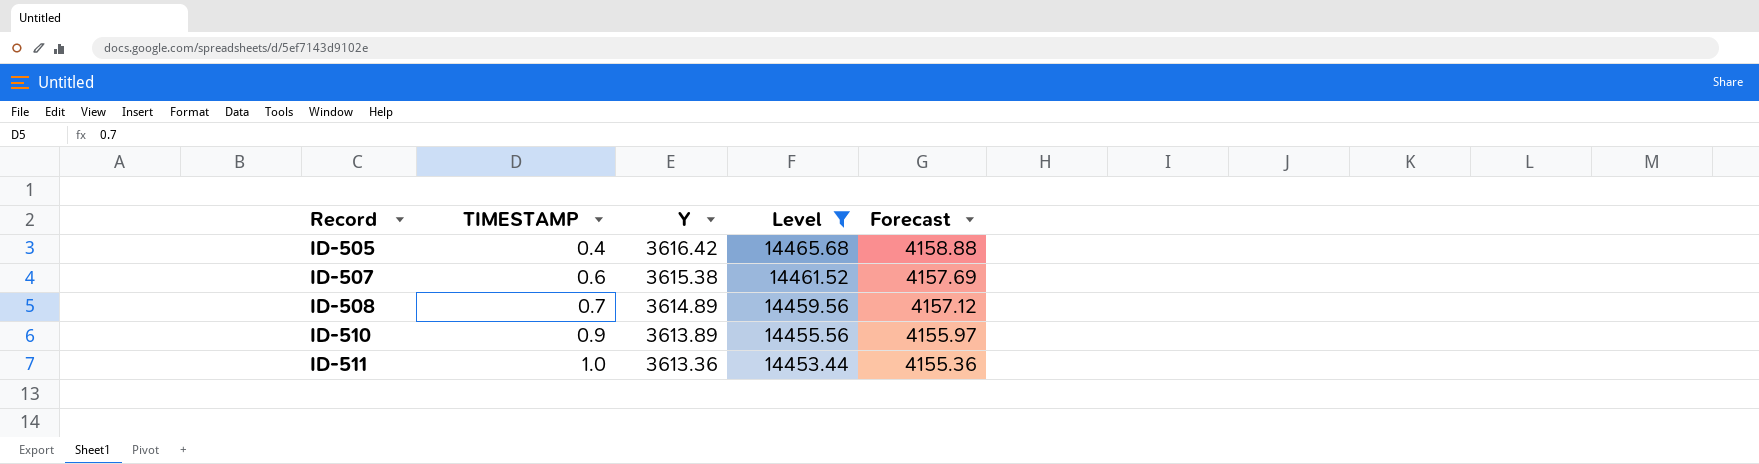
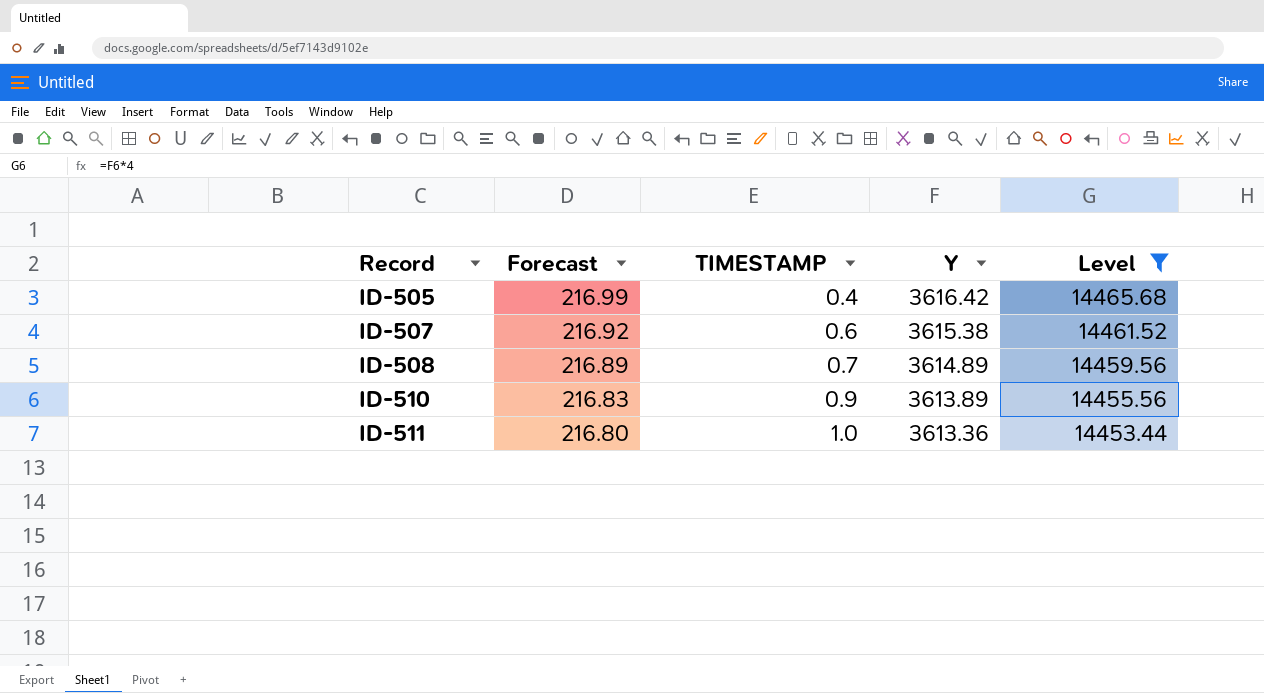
column Forecast | formula: [Y] * 1.15 -> [Y] * 0.06
column Forecast | position: 5 -> 2

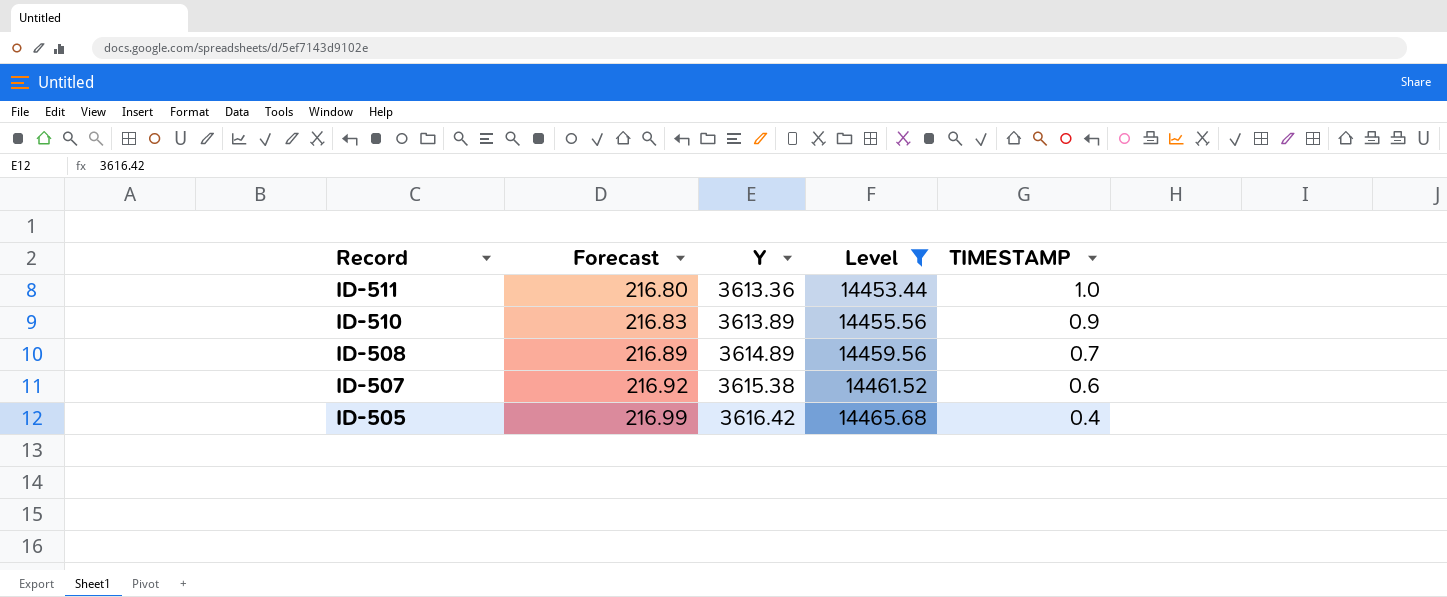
row order: Record ascending -> Record descending
column TIMESTAMP | position: 3 -> 5

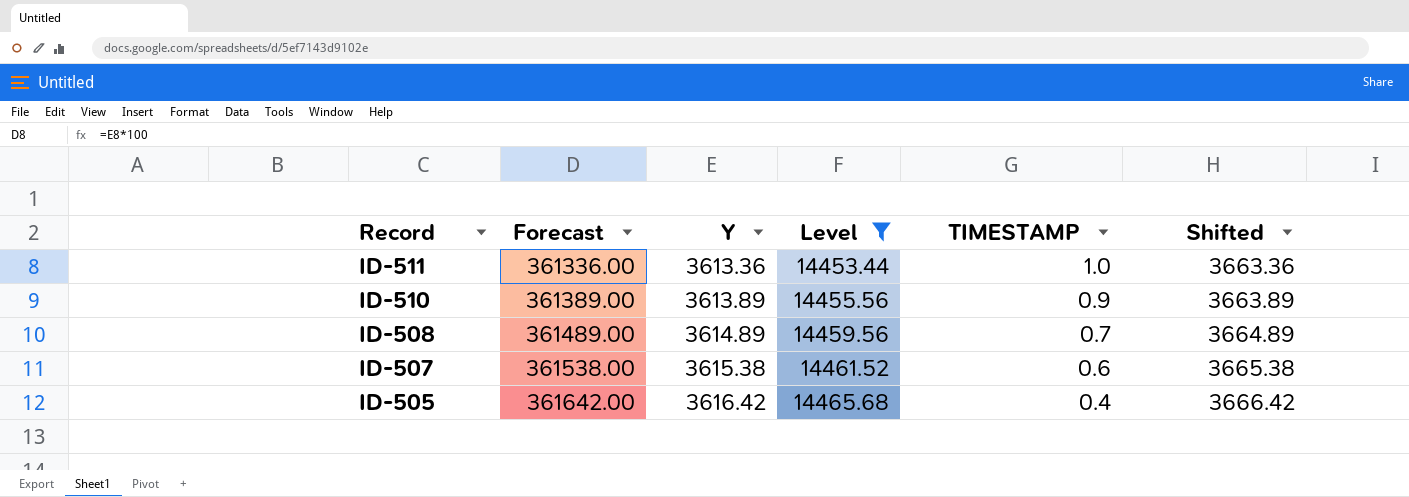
column Forecast | formula: [Y] * 0.06 -> [Y] * 100
column Shifted | formula: none -> [Y] + 50

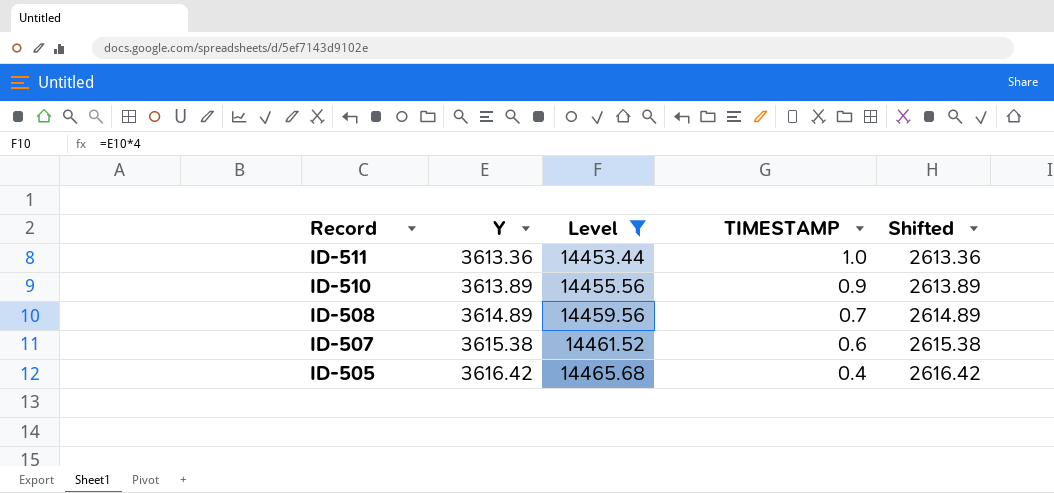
column Forecast | formula: [Y] * 100 -> none
column Shifted | formula: [Y] + 50 -> [Y] - 1000

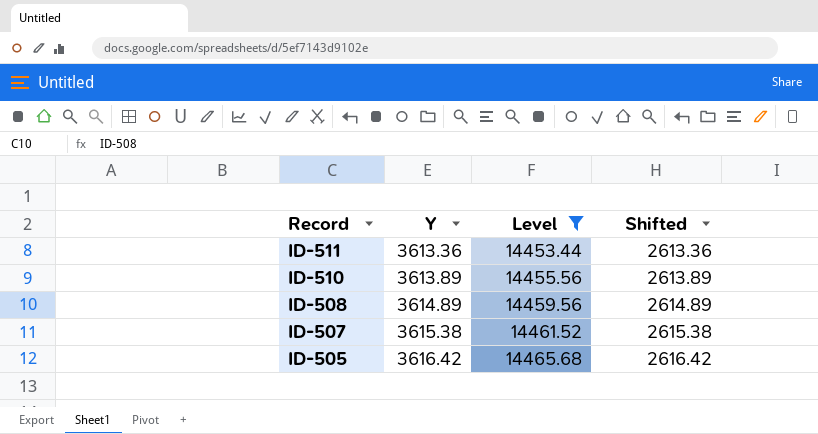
column TIMESTAMP | position: 4 -> none

